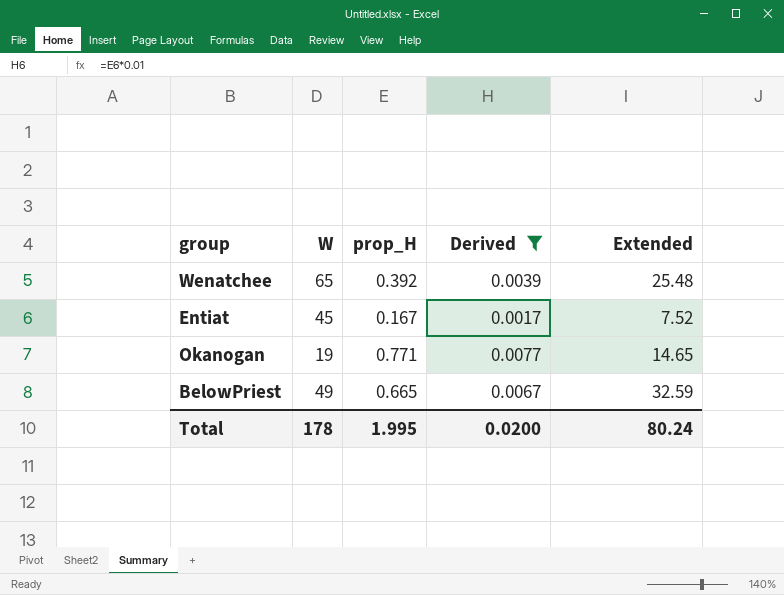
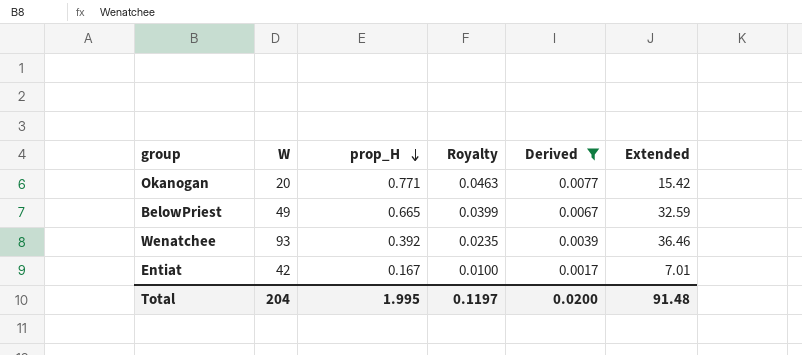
row order: none -> prop_H descending
column Royalty | formula: none -> [prop_H] * 0.06
Okanogan | W: 19 -> 20
Okanogan | Extended: 14.65 -> 15.42
Wenatchee | W: 65 -> 93
Wenatchee | Extended: 25.48 -> 36.46
Entiat | W: 45 -> 42
Entiat | Extended: 7.52 -> 7.01
Total | W: 178 -> 204
Total | Extended: 80.24 -> 91.48

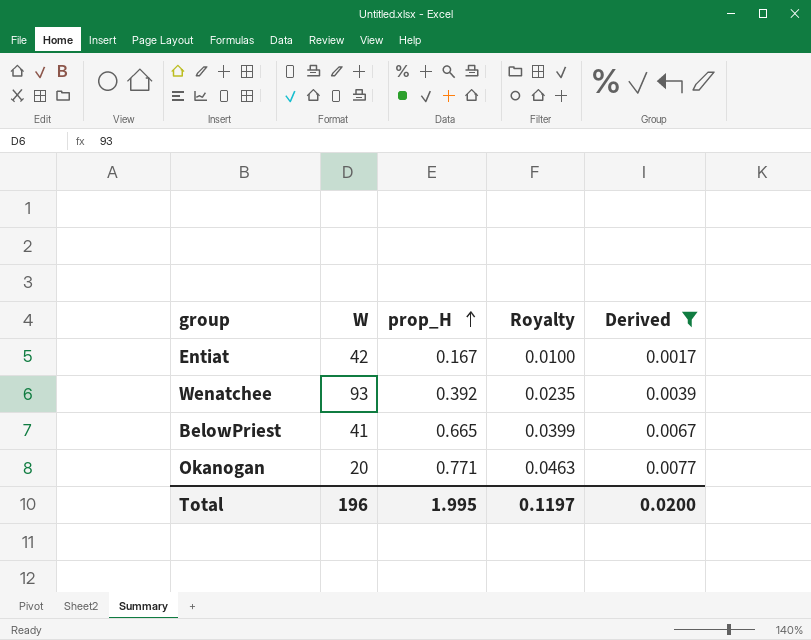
row order: prop_H descending -> prop_H ascending
column Extended | formula: [W] * [prop_H] -> none
BelowPriest | W: 49 -> 41
Total | W: 204 -> 196

